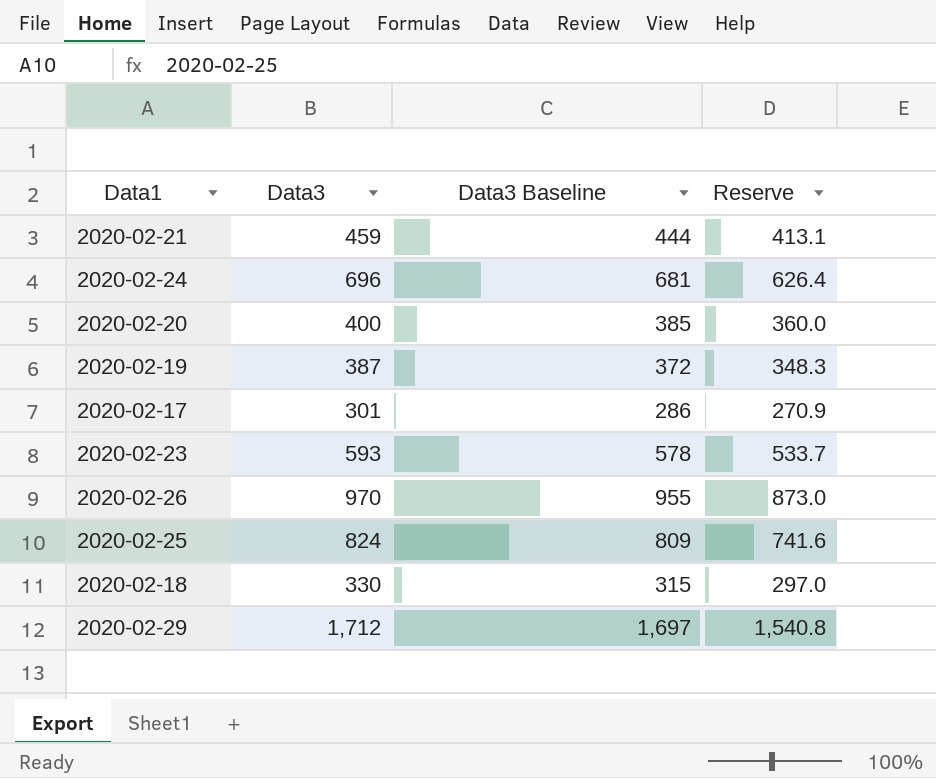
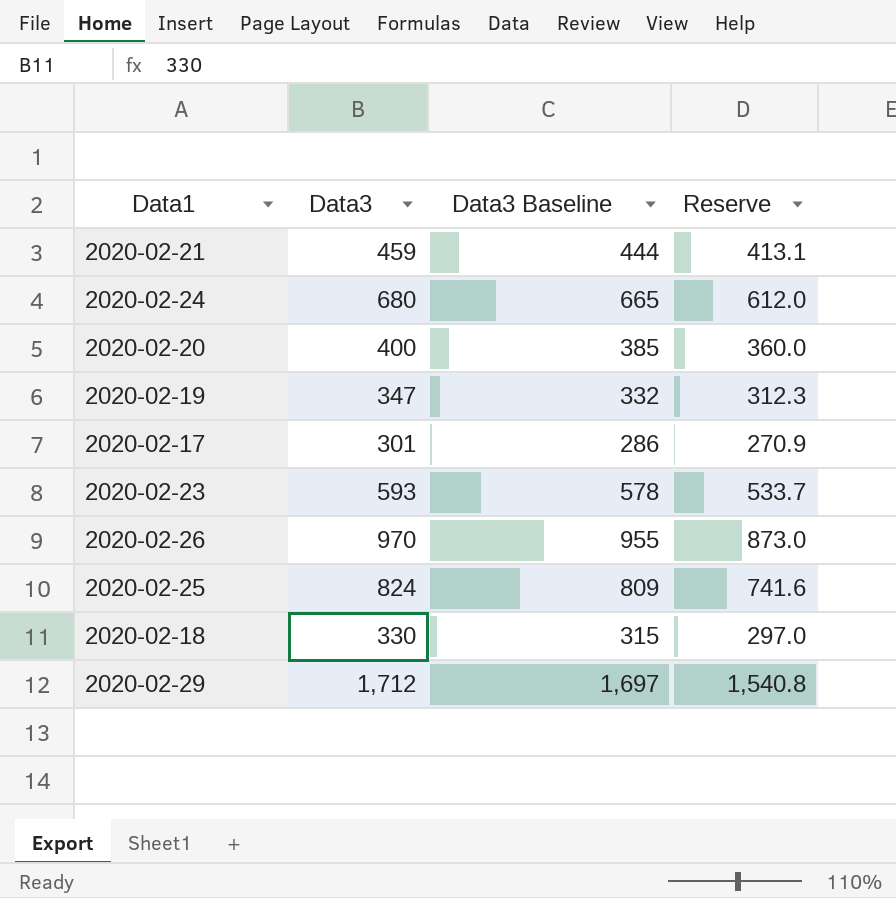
2020-02-24 | Data3: 696 -> 680
2020-02-24 | Data3 Baseline: 681 -> 665
2020-02-24 | Reserve: 626.4 -> 612.0
2020-02-19 | Data3: 387 -> 347
2020-02-19 | Data3 Baseline: 372 -> 332
2020-02-19 | Reserve: 348.3 -> 312.3

